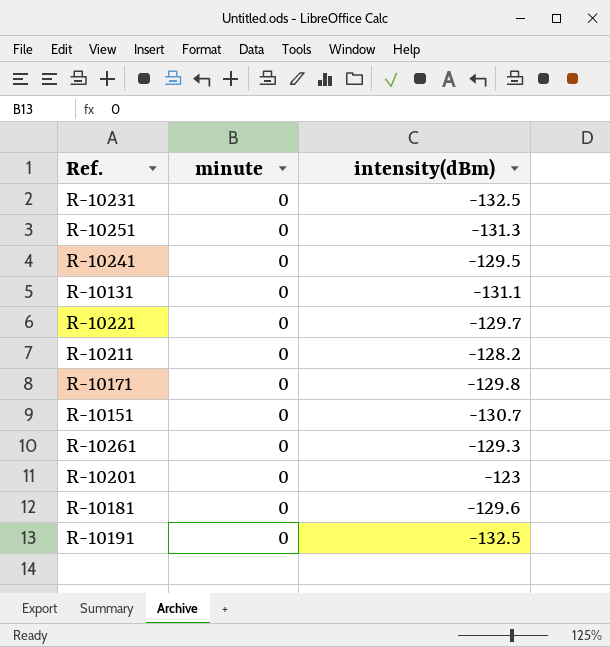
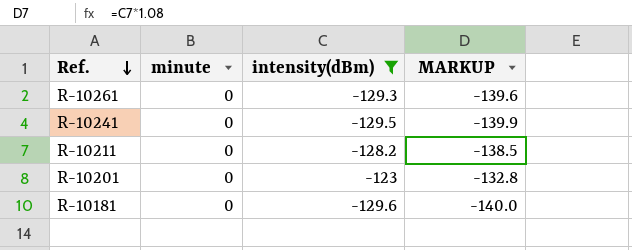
filter: none -> intensity(dBm) >= -129.6
row order: none -> Ref. descending
column MARKUP | formula: none -> [intensity(dBm)] * 1.08

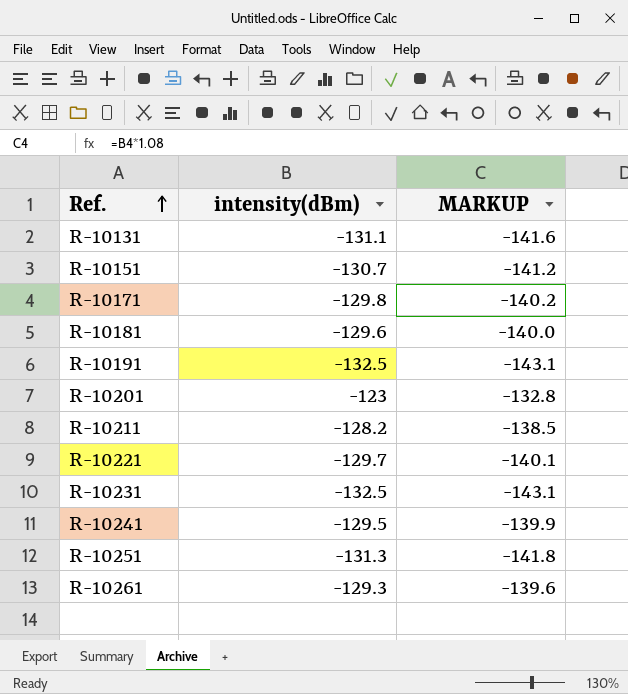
filter: intensity(dBm) >= -129.6 -> none
row order: Ref. descending -> Ref. ascending
column minute | position: 2 -> none

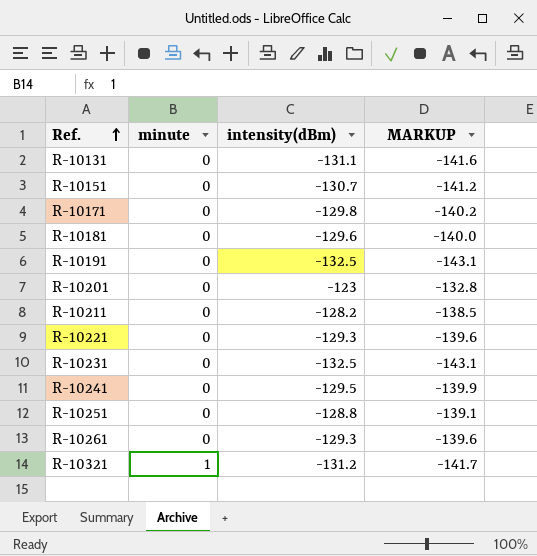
column minute | position: none -> 2
R-10221 | intensity(dBm): -129.7 -> -129.3
R-10221 | MARKUP: -140.1 -> -139.6
R-10251 | intensity(dBm): -131.3 -> -128.8
R-10251 | MARKUP: -141.8 -> -139.1
row R-10321: none -> 1 | -131.2 | -141.7

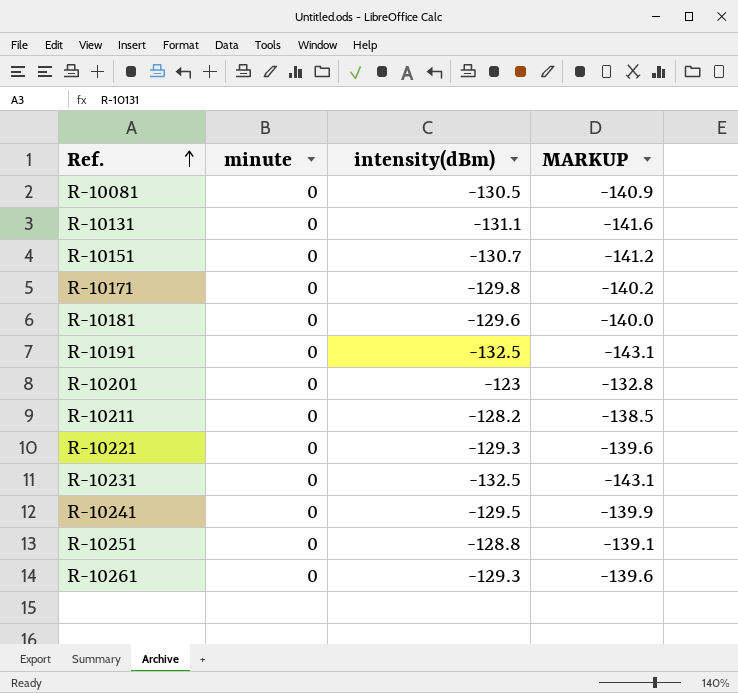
row R-10321: 1 | -131.2 | -141.7 -> none
row R-10081: none -> 0 | -130.5 | -140.9

